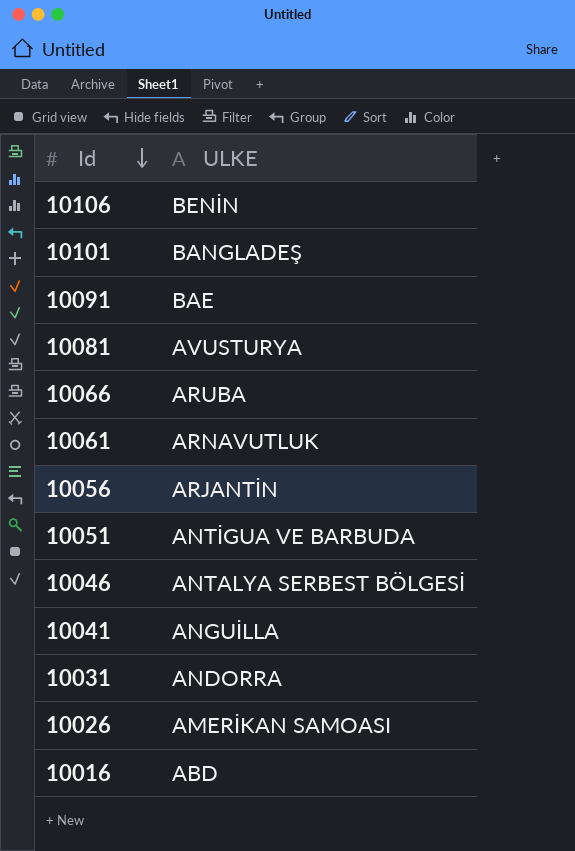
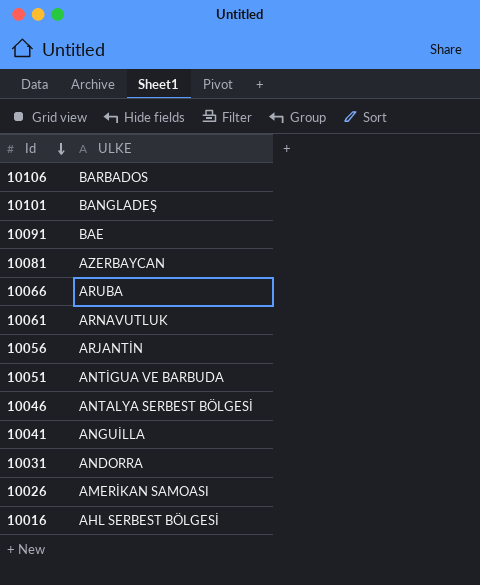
10106 | ULKE: BENİN -> BARBADOS
10081 | ULKE: AVUSTURYA -> AZERBAYCAN
10016 | ULKE: ABD -> AHL SERBEST BÖLGESİ

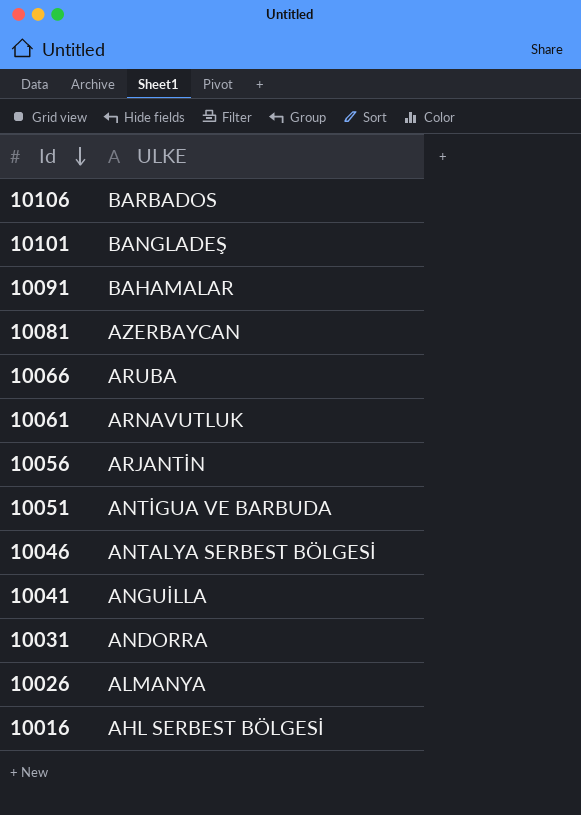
10091 | ULKE: BAE -> BAHAMALAR
10026 | ULKE: AMERİKAN SAMOASI -> ALMANYA

